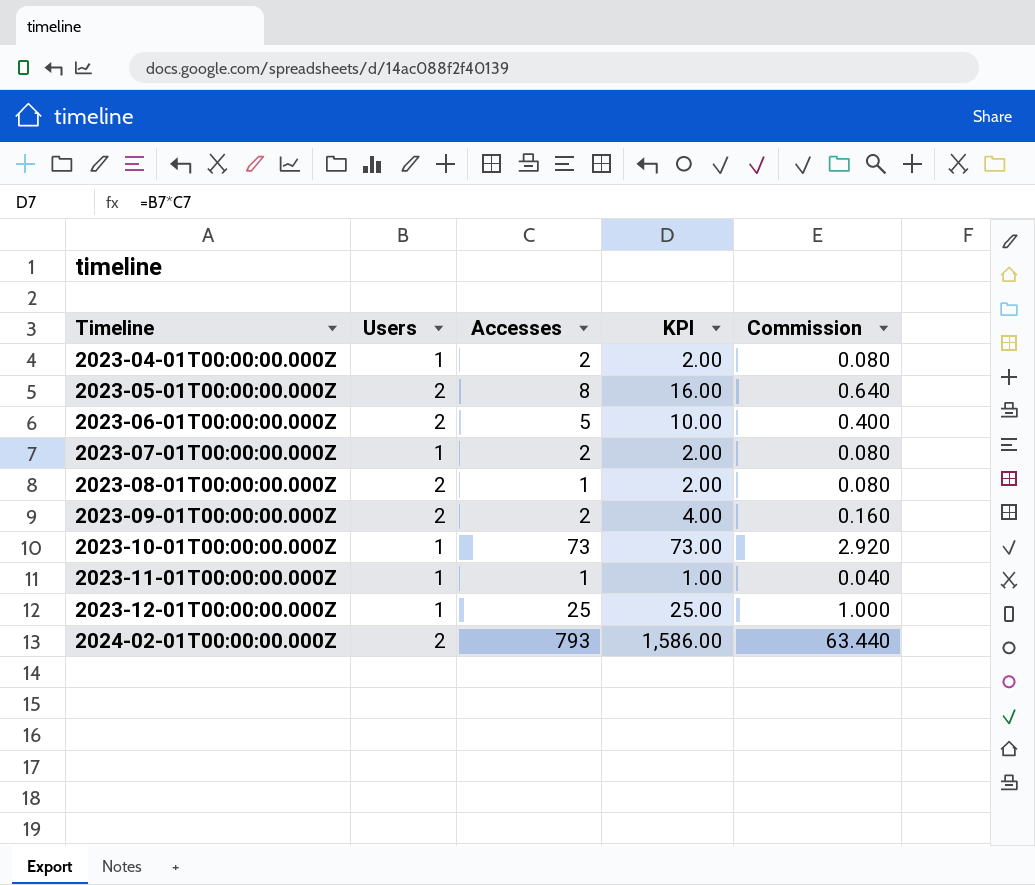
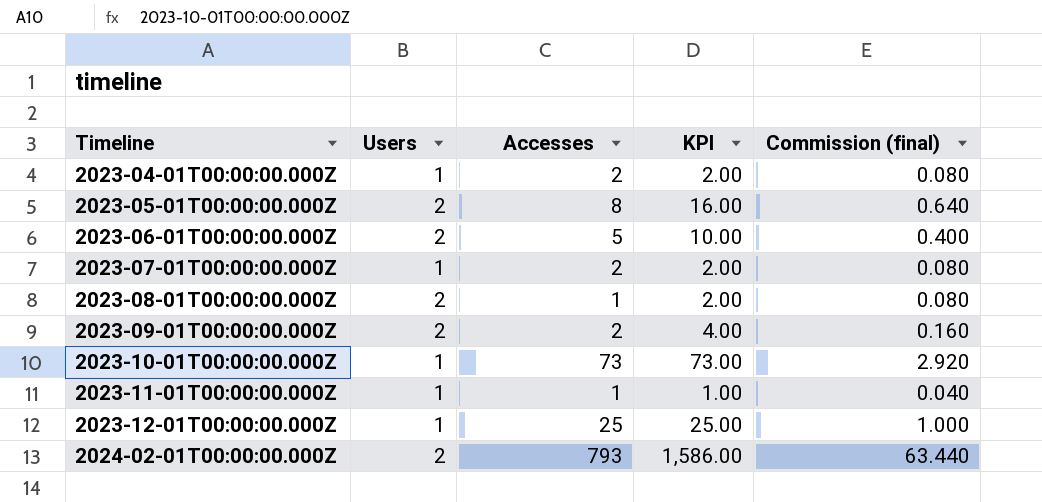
column name: Commission -> Commission (final)

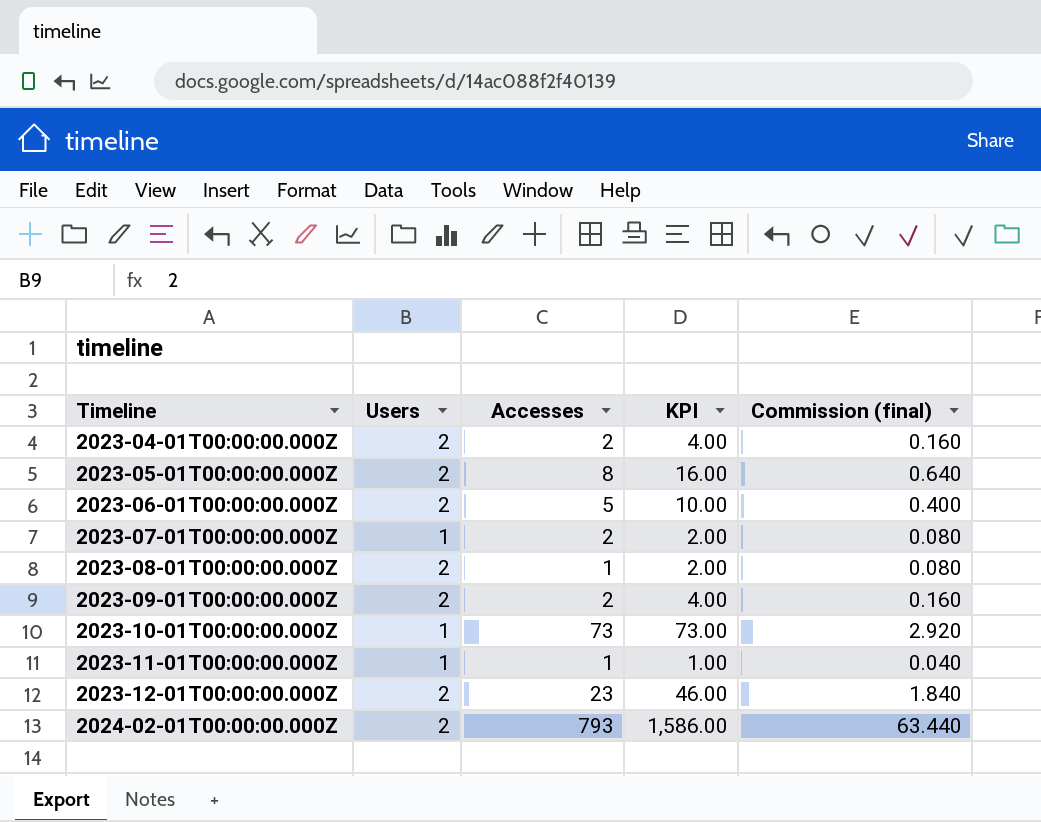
2023-04-01T00:00:00.000Z | Users: 1 -> 2
2023-04-01T00:00:00.000Z | KPI: 2.00 -> 4.00
2023-04-01T00:00:00.000Z | Commission (final): 0.080 -> 0.160
2023-12-01T00:00:00.000Z | Users: 1 -> 2
2023-12-01T00:00:00.000Z | Accesses: 25 -> 23
2023-12-01T00:00:00.000Z | KPI: 25.00 -> 46.00
2023-12-01T00:00:00.000Z | Commission (final): 1.000 -> 1.840

